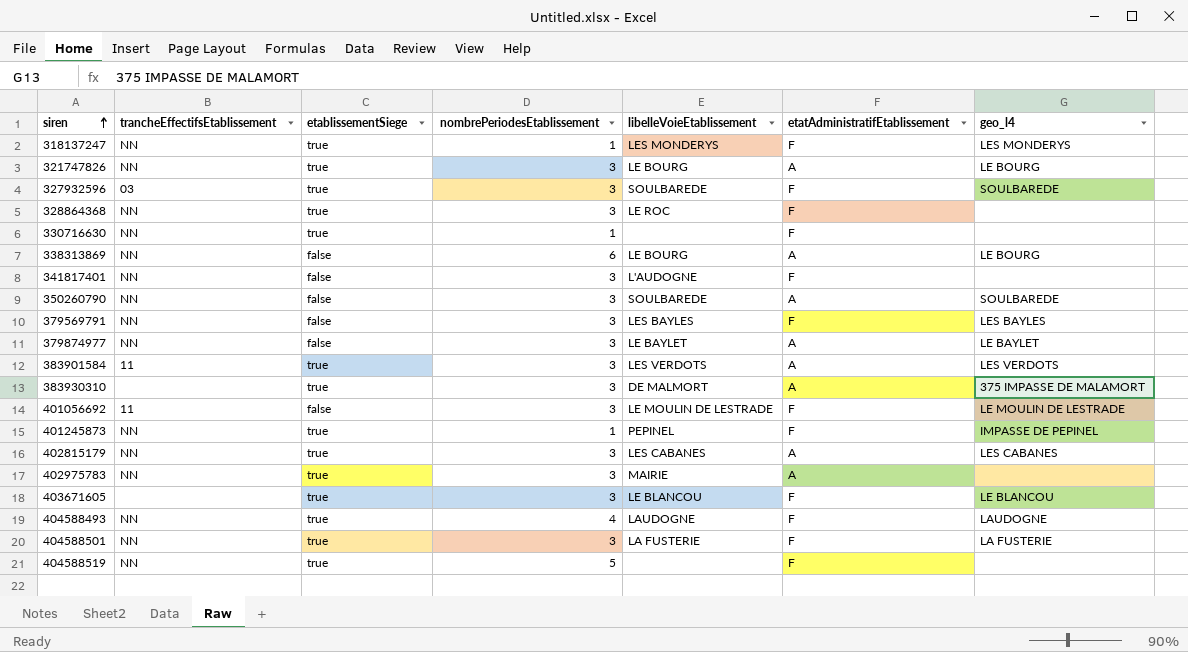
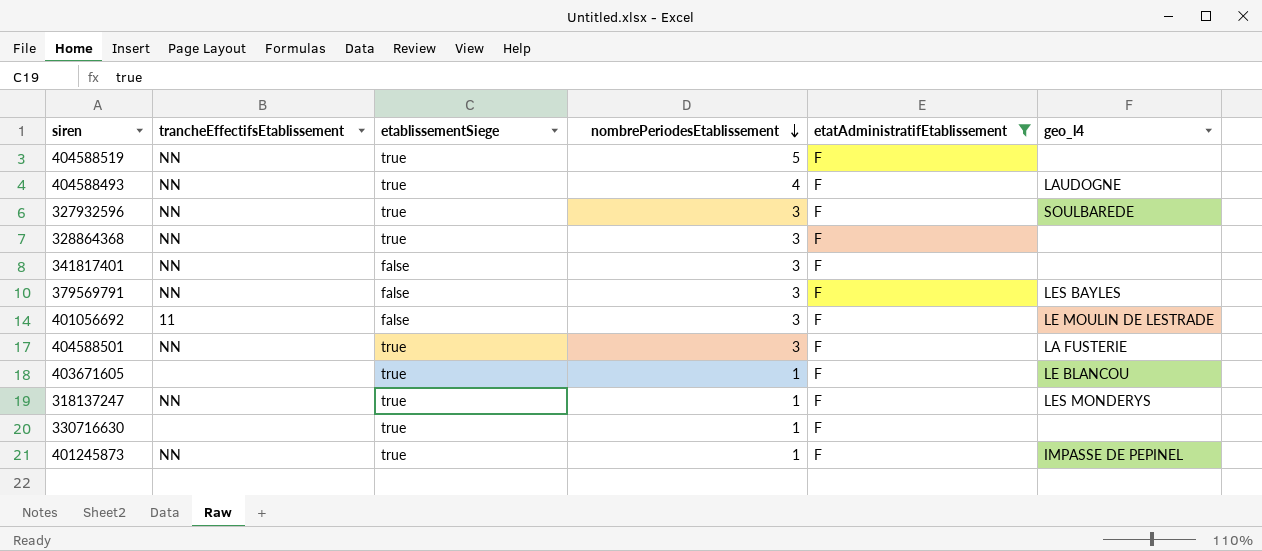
filter: none -> etatAdministratifEtablissement = F
row order: siren ascending -> nombrePeriodesEtablissement descending
column libelleVoieEtablissement | position: 5 -> none
327932596 | trancheEffectifsEtablissement: 03 -> NN
403671605 | nombrePeriodesEtablissement: 3 -> 1
330716630 | trancheEffectifsEtablissement: NN -> none

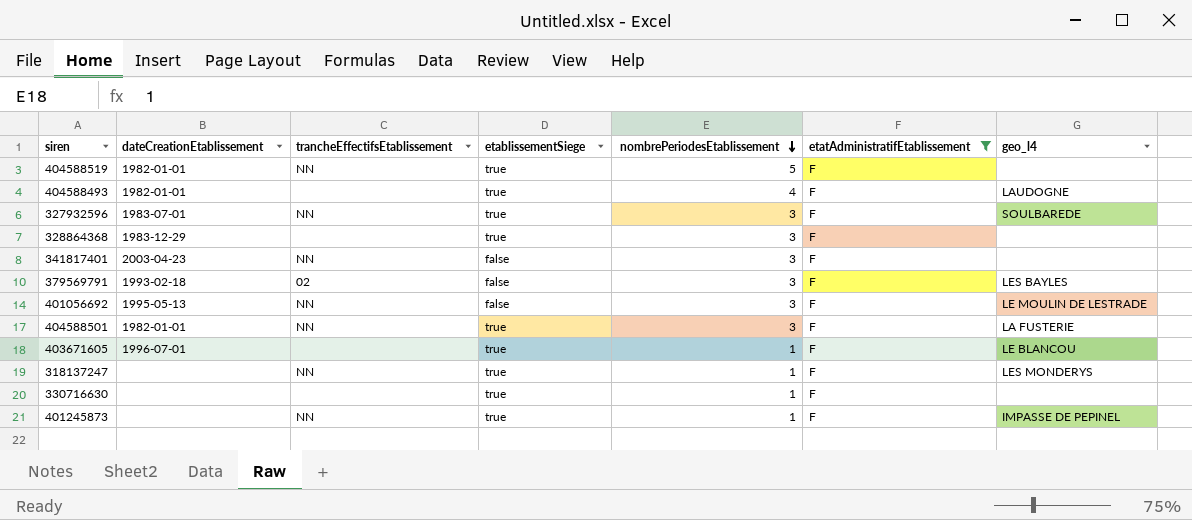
column dateCreationEtablissement | position: none -> 2
404588493 | trancheEffectifsEtablissement: NN -> none
328864368 | trancheEffectifsEtablissement: NN -> none
379569791 | trancheEffectifsEtablissement: NN -> 02
401056692 | trancheEffectifsEtablissement: 11 -> NN

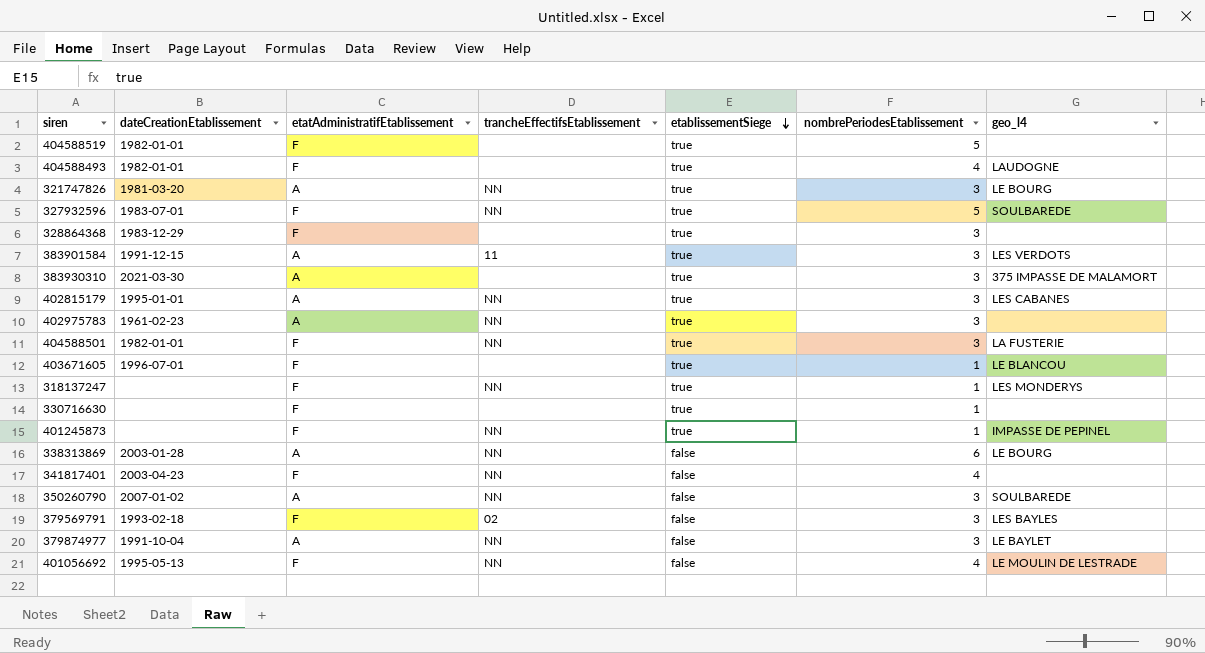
filter: etatAdministratifEtablissement = F -> none
row order: nombrePeriodesEtablissement descending -> etablissementSiege descending
column etatAdministratifEtablissement | position: 6 -> 3
404588519 | trancheEffectifsEtablissement: NN -> none
327932596 | nombrePeriodesEtablissement: 3 -> 5
341817401 | nombrePeriodesEtablissement: 3 -> 4
401056692 | nombrePeriodesEtablissement: 3 -> 4

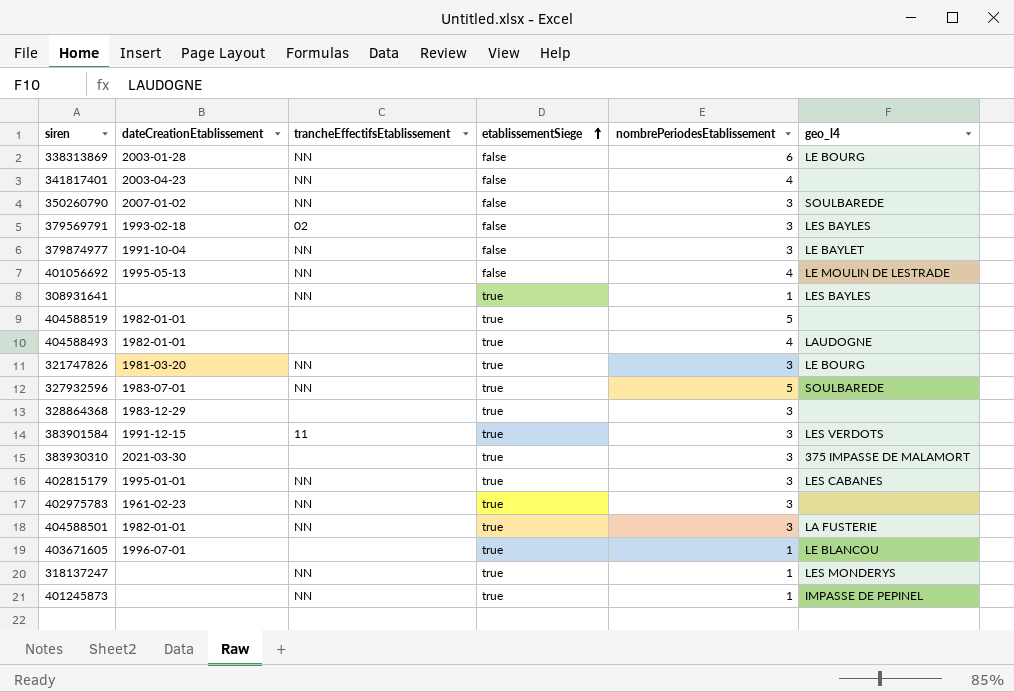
row order: etablissementSiege descending -> etablissementSiege ascending
column etatAdministratifEtablissement | position: 3 -> none
row 330716630: none | F | none | true | 1 | none -> none
row 308931641: none -> none | NN | true | 1 | LES BAYLES

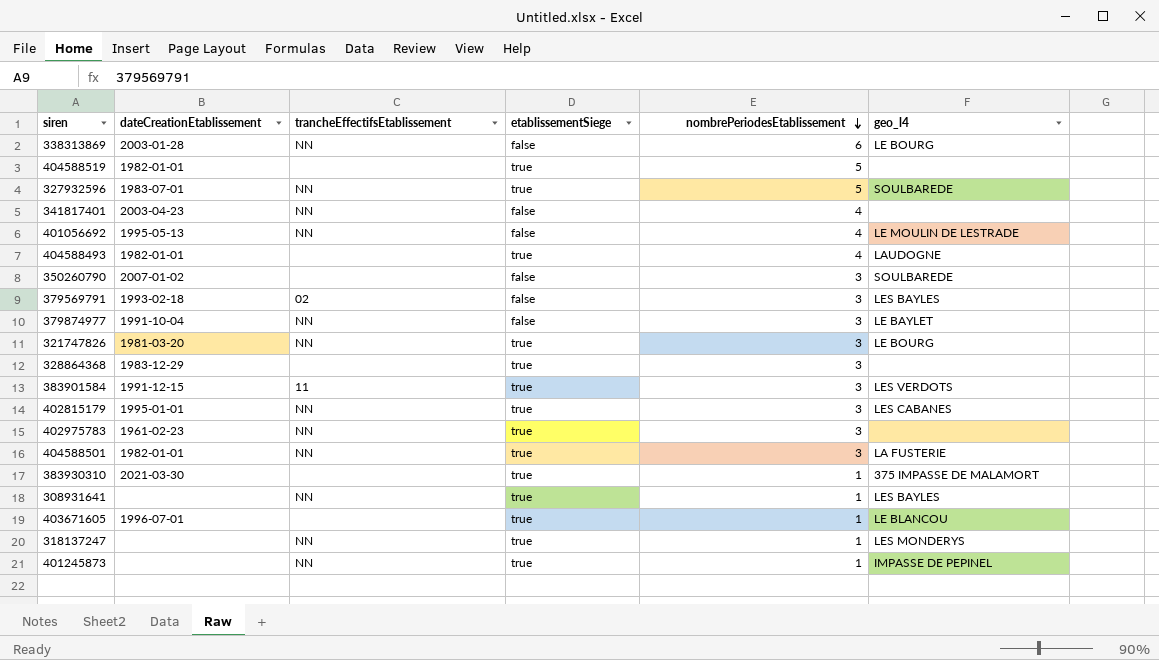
row order: etablissementSiege ascending -> nombrePeriodesEtablissement descending
350260790 | trancheEffectifsEtablissement: NN -> none
383930310 | nombrePeriodesEtablissement: 3 -> 1

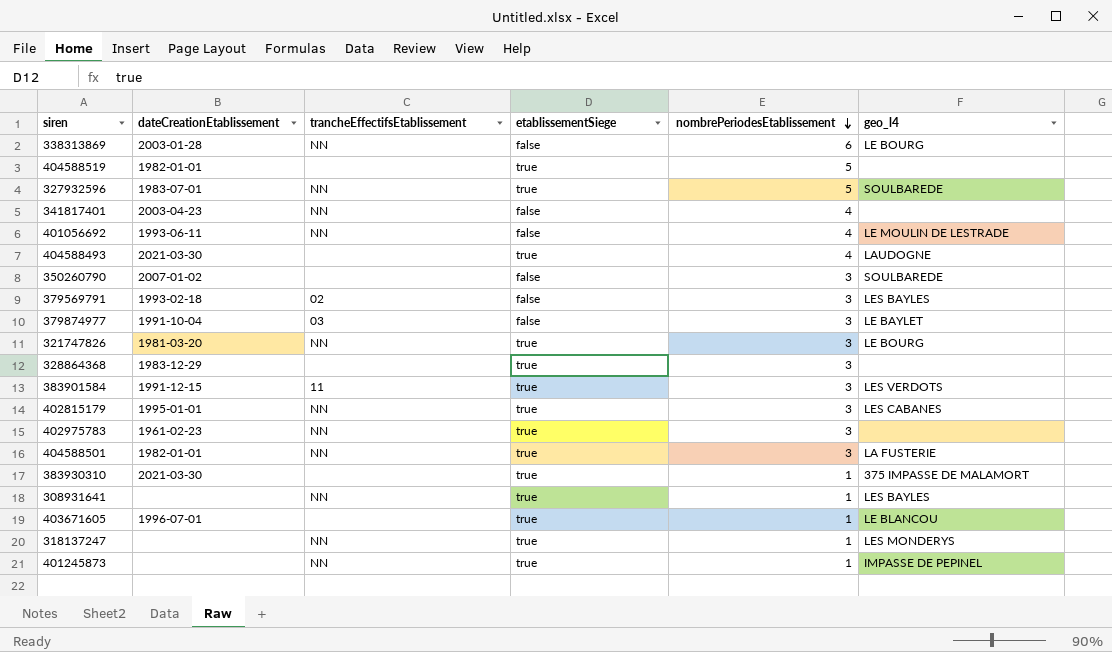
401056692 | dateCreationEtablissement: 1995-05-13 -> 1993-06-11
404588493 | dateCreationEtablissement: 1982-01-01 -> 2021-03-30
379874977 | trancheEffectifsEtablissement: NN -> 03

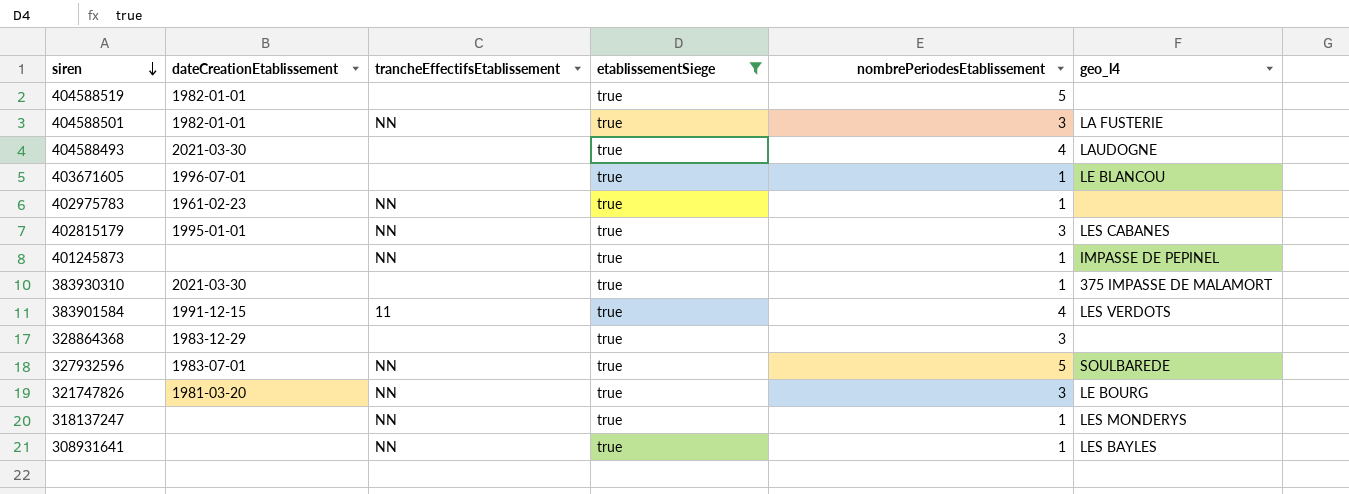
filter: none -> etablissementSiege = true
row order: nombrePeriodesEtablissement descending -> siren descending
402975783 | nombrePeriodesEtablissement: 3 -> 1
383901584 | nombrePeriodesEtablissement: 3 -> 4

